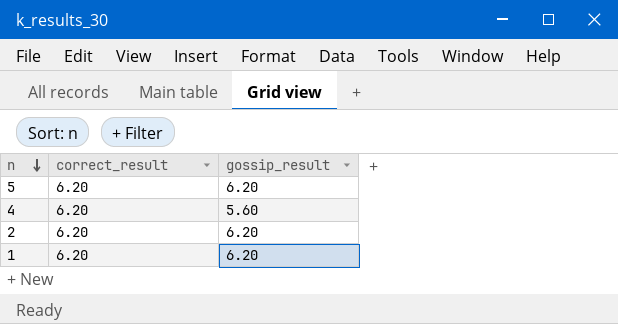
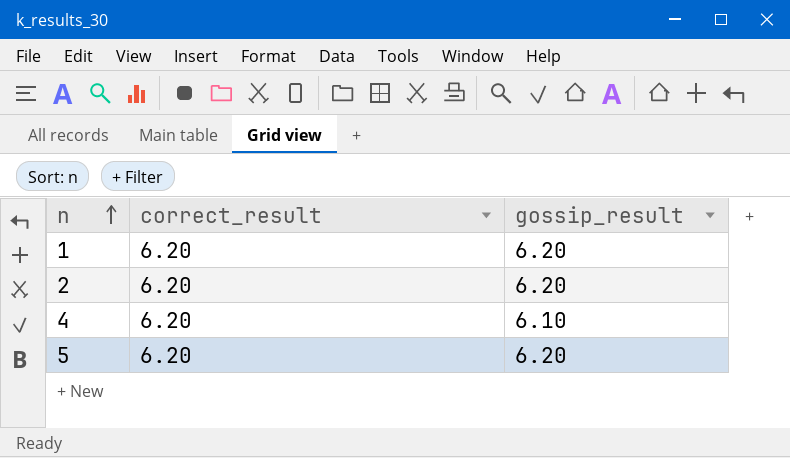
row order: n descending -> n ascending
4 | gossip_result: 5.60 -> 6.10

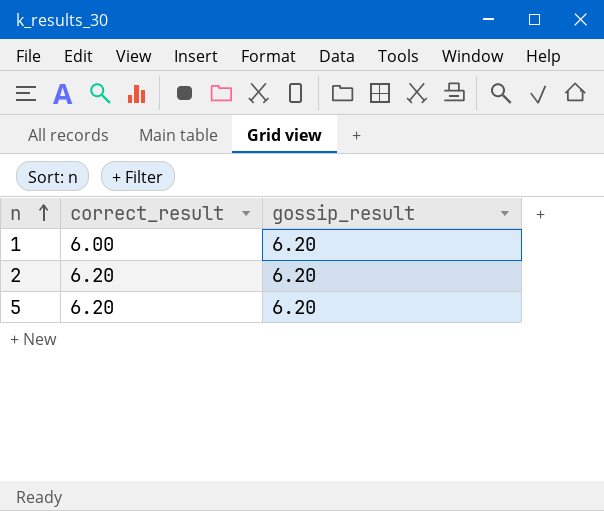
row 4: 6.20 | 6.10 -> none
1 | correct_result: 6.20 -> 6.00

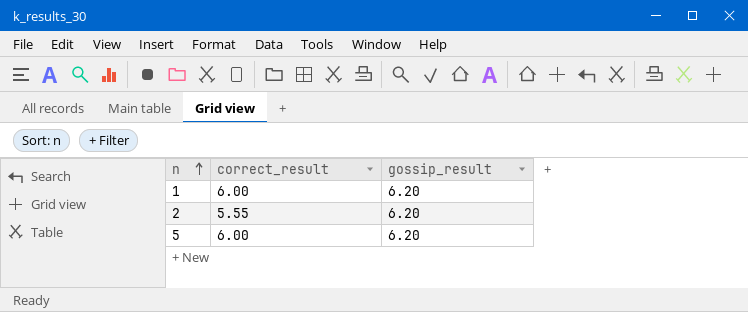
2 | correct_result: 6.20 -> 5.55
5 | correct_result: 6.20 -> 6.00

